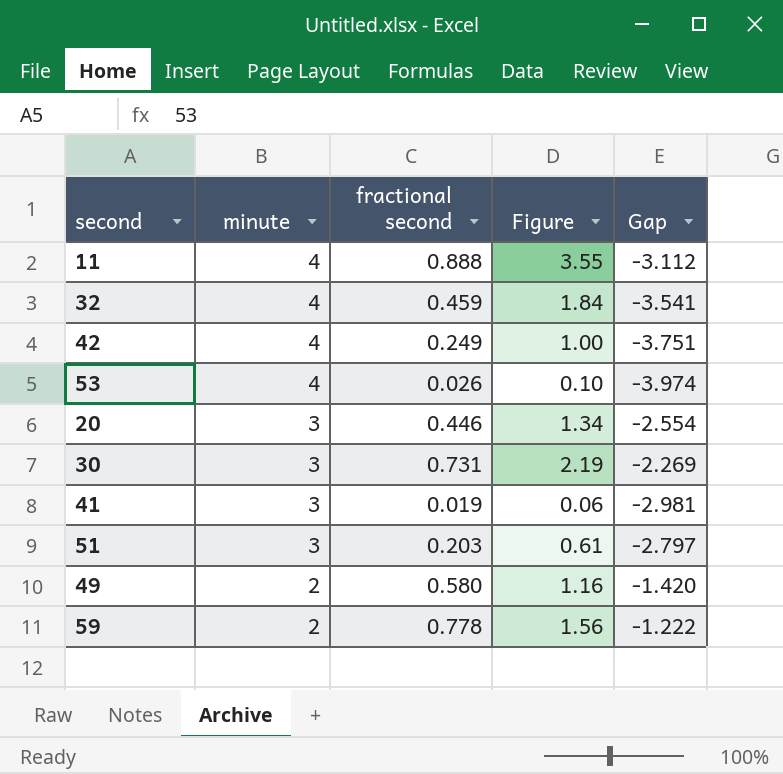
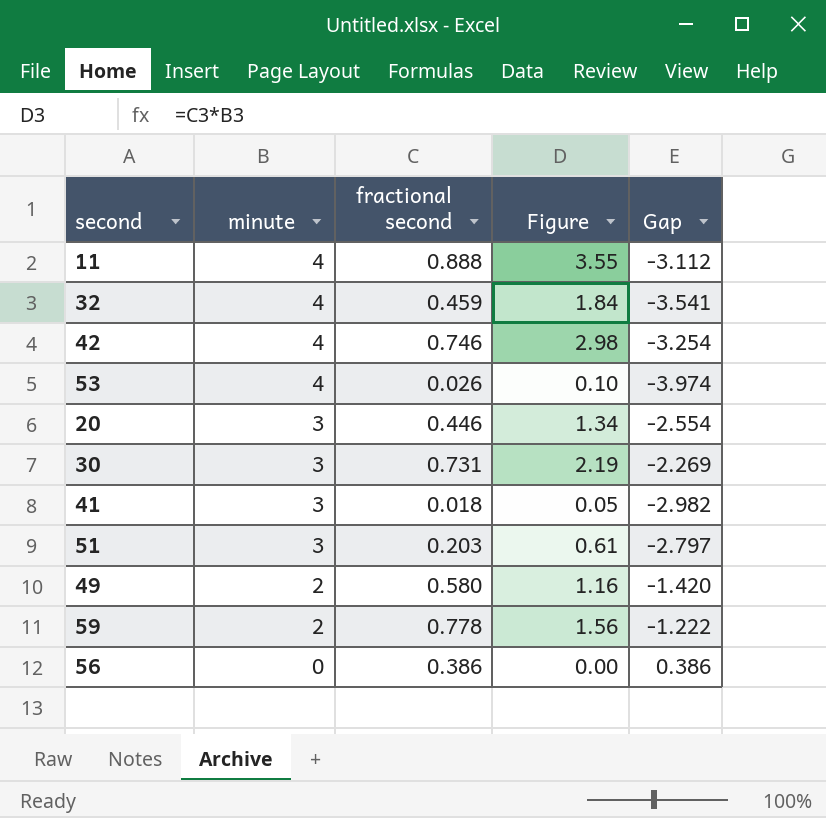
42 | fractional second: 0.249 -> 0.746
42 | Figure: 1.00 -> 2.98
42 | Gap: -3.751 -> -3.254
41 | fractional second: 0.019 -> 0.018
41 | Figure: 0.06 -> 0.05
41 | Gap: -2.981 -> -2.982
row 56: none -> 0 | 0.386 | 0.00 | 0.386

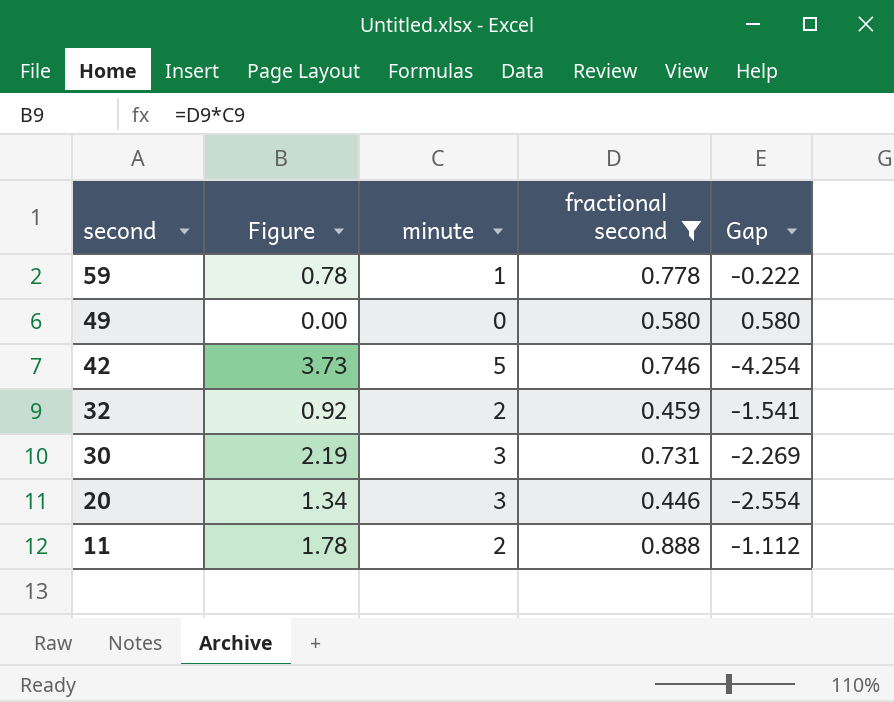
filter: none -> fractional second >= 0.446
row order: minute descending -> second descending
column Figure | position: 4 -> 2
59 | Figure: 1.56 -> 0.78
59 | minute: 2 -> 1
59 | Gap: -1.222 -> -0.222
49 | Figure: 1.16 -> 0.00
49 | minute: 2 -> 0
49 | Gap: -1.420 -> 0.580
42 | Figure: 2.98 -> 3.73
42 | minute: 4 -> 5
42 | Gap: -3.254 -> -4.254
32 | Figure: 1.84 -> 0.92
32 | minute: 4 -> 2
32 | Gap: -3.541 -> -1.541
11 | Figure: 3.55 -> 1.78
11 | minute: 4 -> 2
11 | Gap: -3.112 -> -1.112

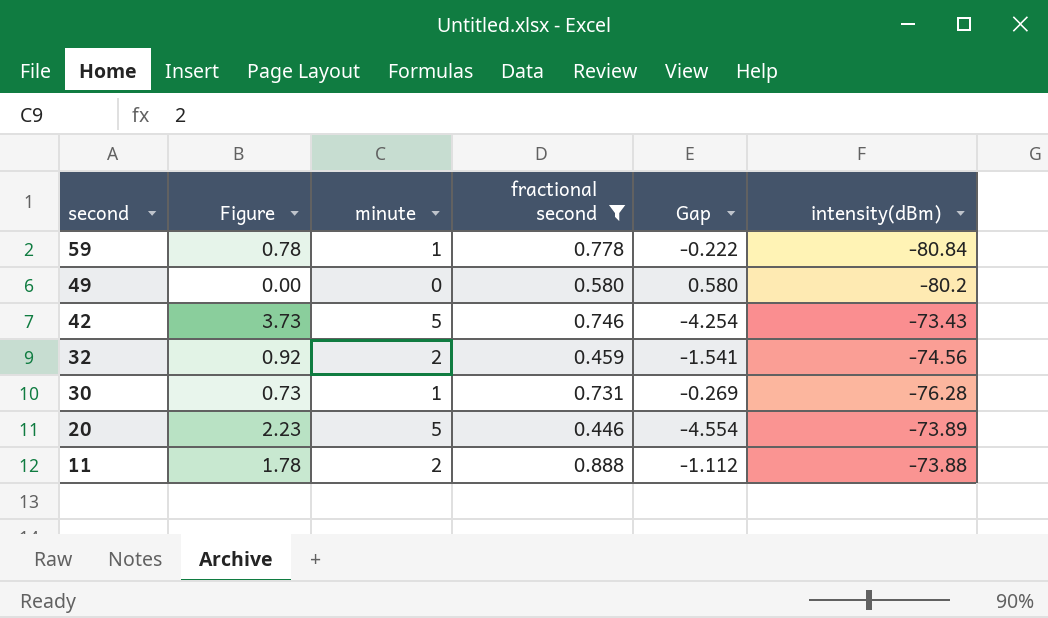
column intensity(dBm) | position: none -> 6
30 | Figure: 2.19 -> 0.73
30 | minute: 3 -> 1
30 | Gap: -2.269 -> -0.269
20 | Figure: 1.34 -> 2.23
20 | minute: 3 -> 5
20 | Gap: -2.554 -> -4.554

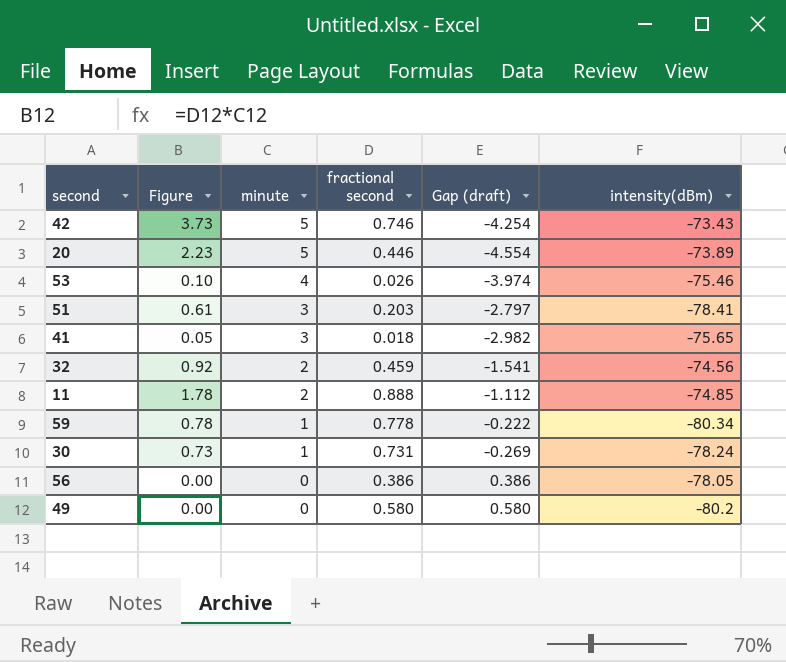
filter: fractional second >= 0.446 -> none
row order: second descending -> minute descending
column name: Gap -> Gap (draft)
11 | intensity(dBm): -73.88 -> -74.85
59 | intensity(dBm): -80.84 -> -80.34
30 | intensity(dBm): -76.28 -> -78.24

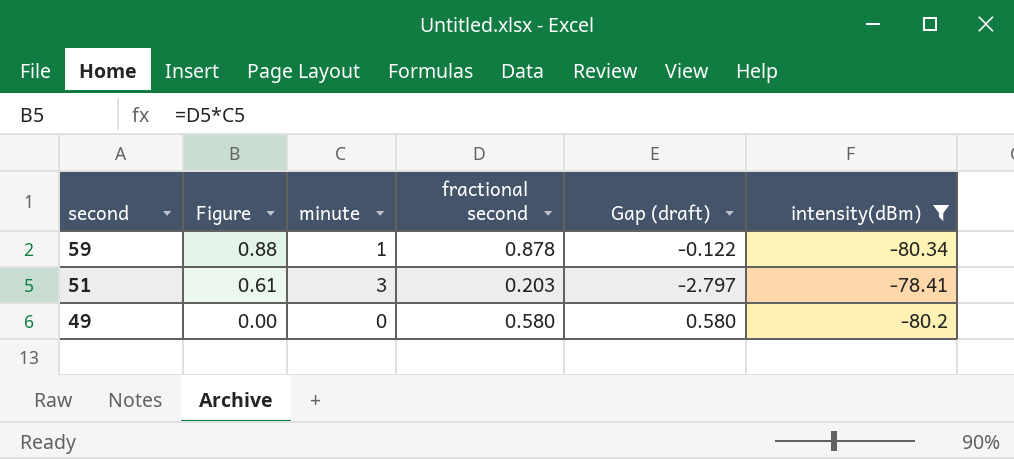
filter: none -> intensity(dBm) <= -78.41
row order: minute descending -> second descending
59 | Figure: 0.78 -> 0.88
59 | fractional second: 0.778 -> 0.878
59 | Gap (draft): -0.222 -> -0.122

